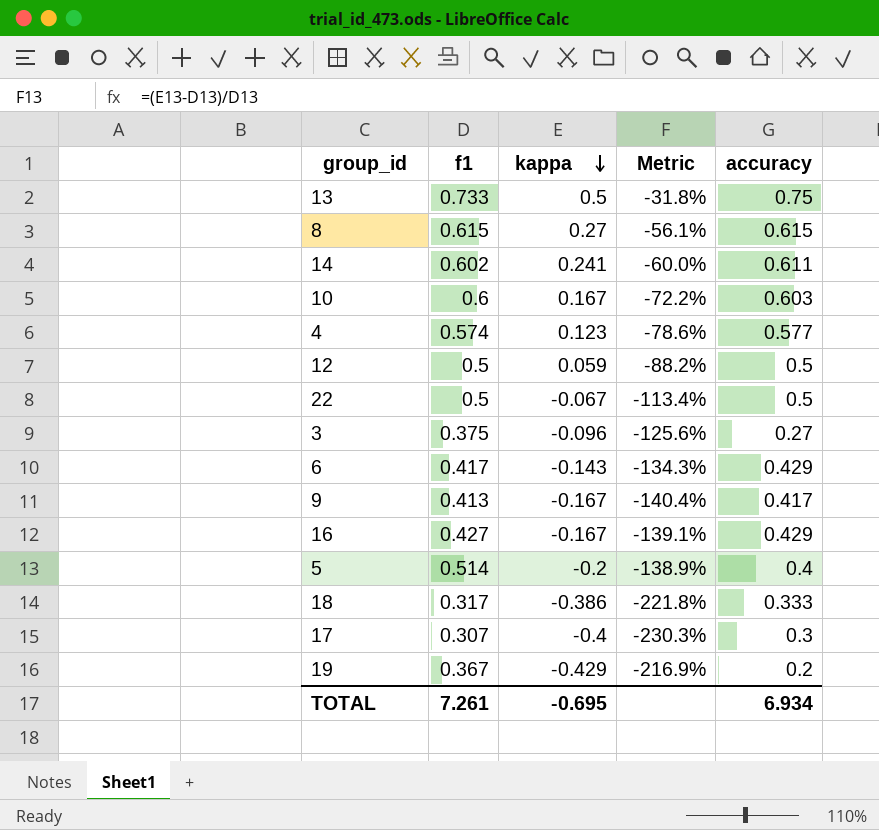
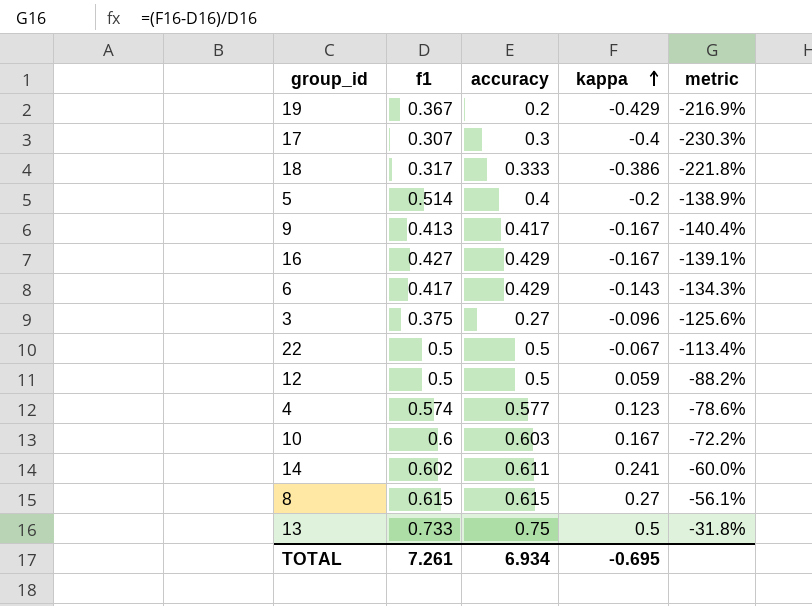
row order: kappa descending -> kappa ascending
column accuracy | position: 5 -> 3
column name: Metric -> metric

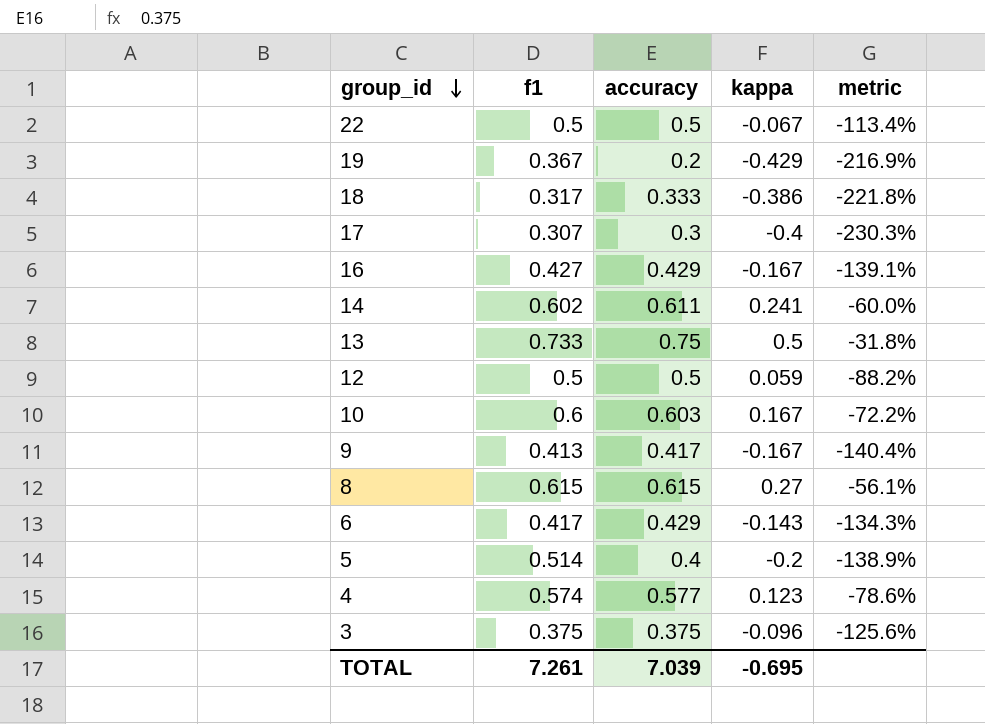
row order: kappa ascending -> group_id descending
3 | accuracy: 0.27 -> 0.375
TOTAL | accuracy: 6.934 -> 7.039

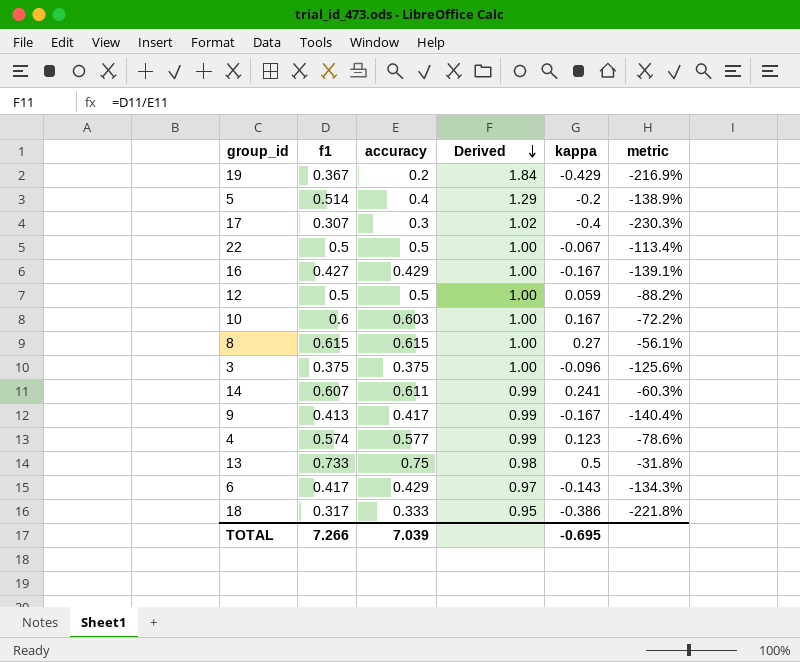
row order: group_id descending -> Derived descending
column Derived | formula: none -> [f1] / [accuracy]
14 | f1: 0.602 -> 0.607
14 | metric: -60.0% -> -60.3%
TOTAL | f1: 7.261 -> 7.266

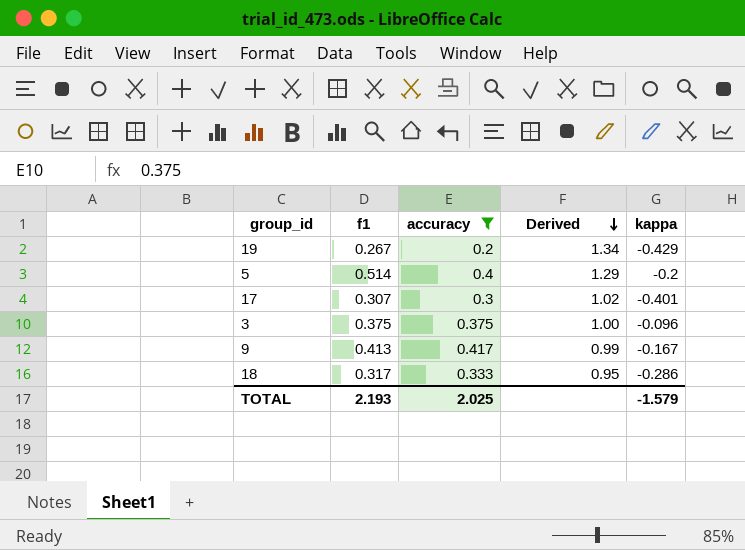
filter: none -> accuracy <= 0.417
column metric | formula: ([kappa] - [f1]) / [f1] -> none
19 | f1: 0.367 -> 0.267
19 | Derived: 1.84 -> 1.34
17 | kappa: -0.4 -> -0.401
18 | kappa: -0.386 -> -0.286
TOTAL | f1: 7.266 -> 2.193
TOTAL | accuracy: 7.039 -> 2.025
TOTAL | kappa: -0.695 -> -1.579

